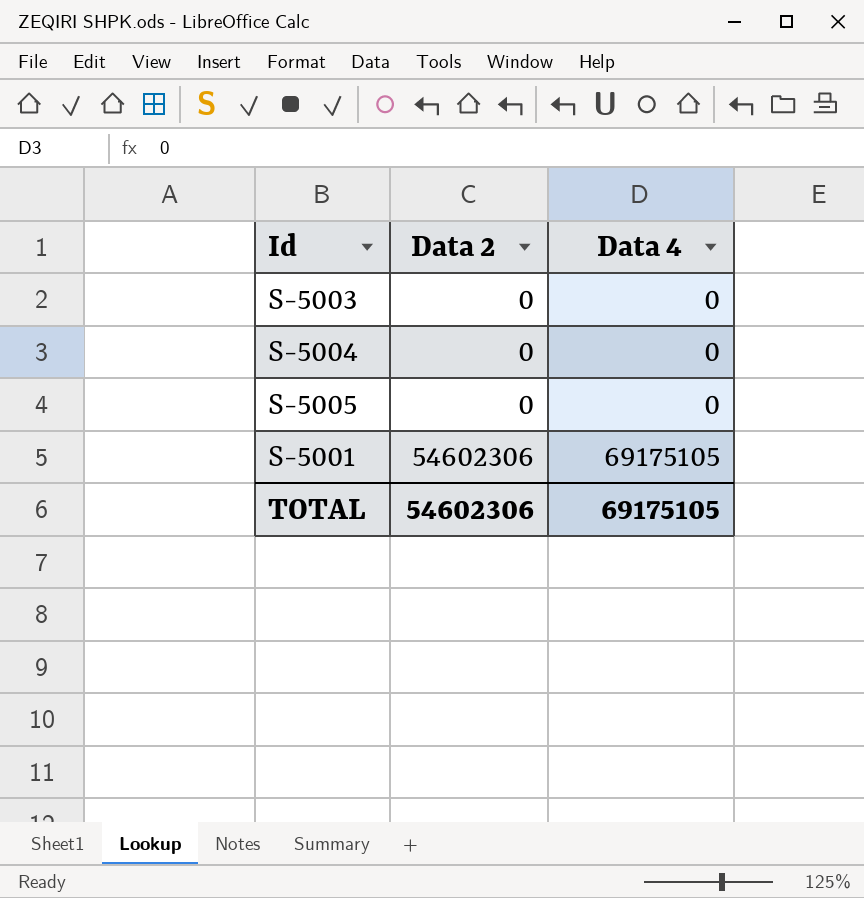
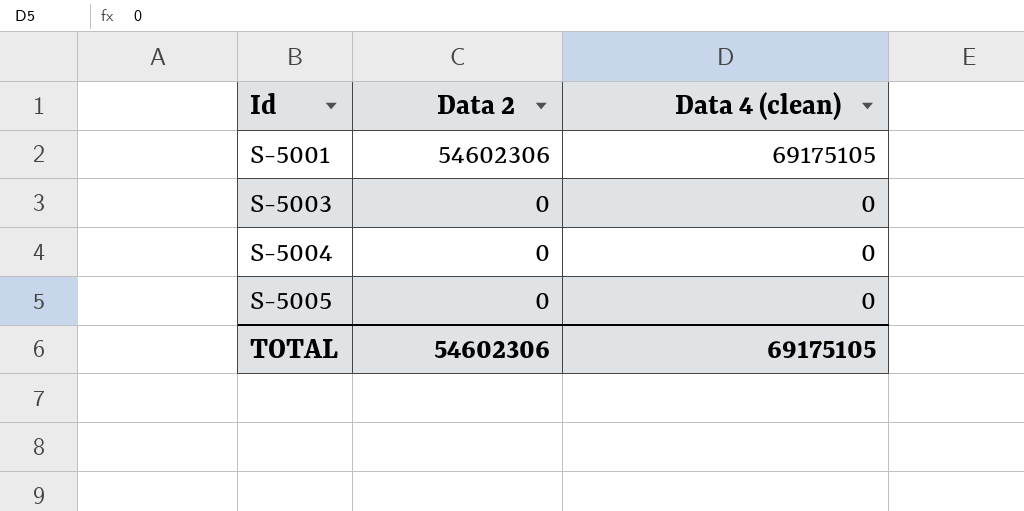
row order: Data 2 ascending -> Id ascending
column name: Data 4 -> Data 4 (clean)

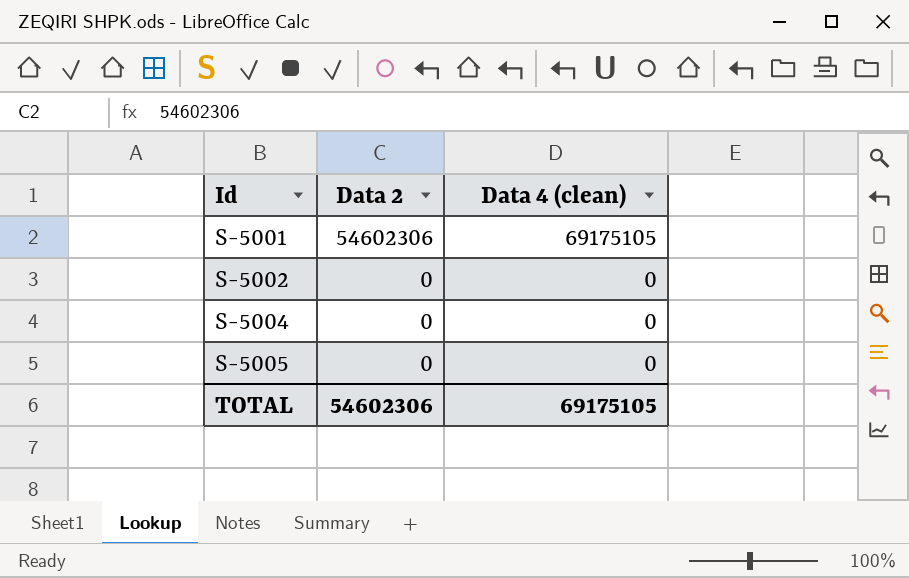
row S-5003: 0 | 0 -> none
row S-5002: none -> 0 | 0

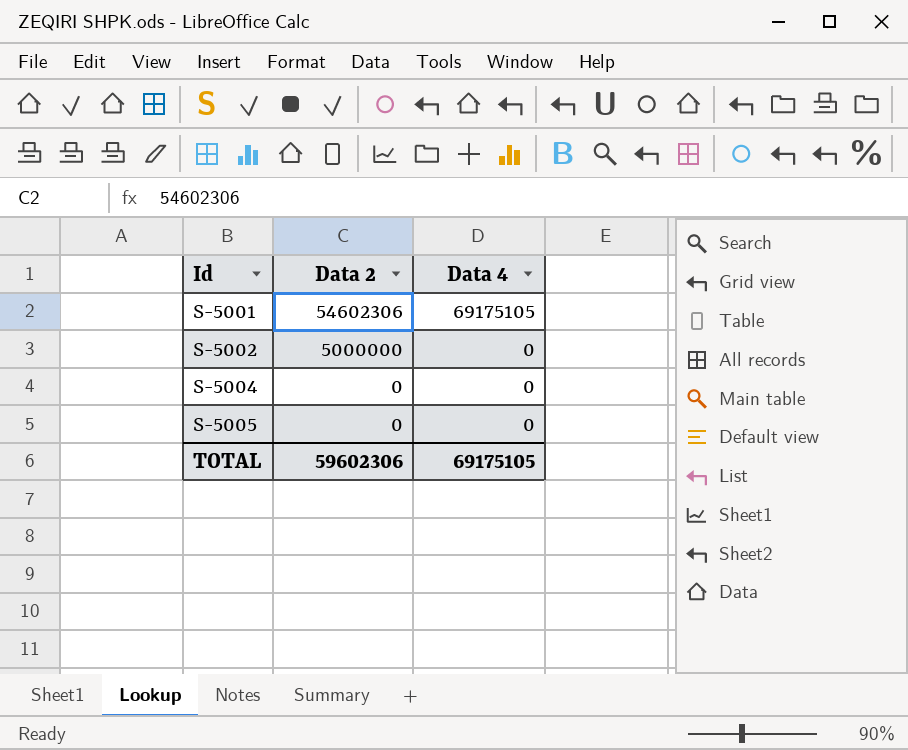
column name: Data 4 (clean) -> Data 4
S-5002 | Data 2: 0 -> 5000000
TOTAL | Data 2: 54602306 -> 59602306

